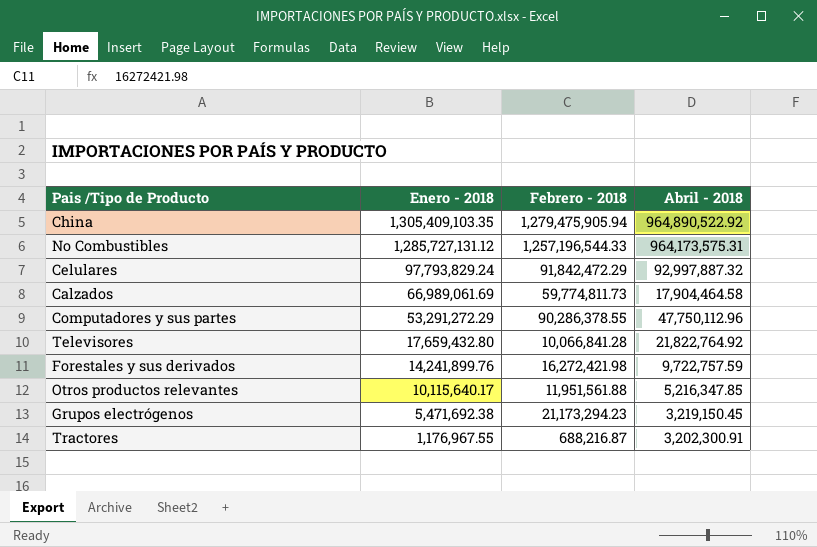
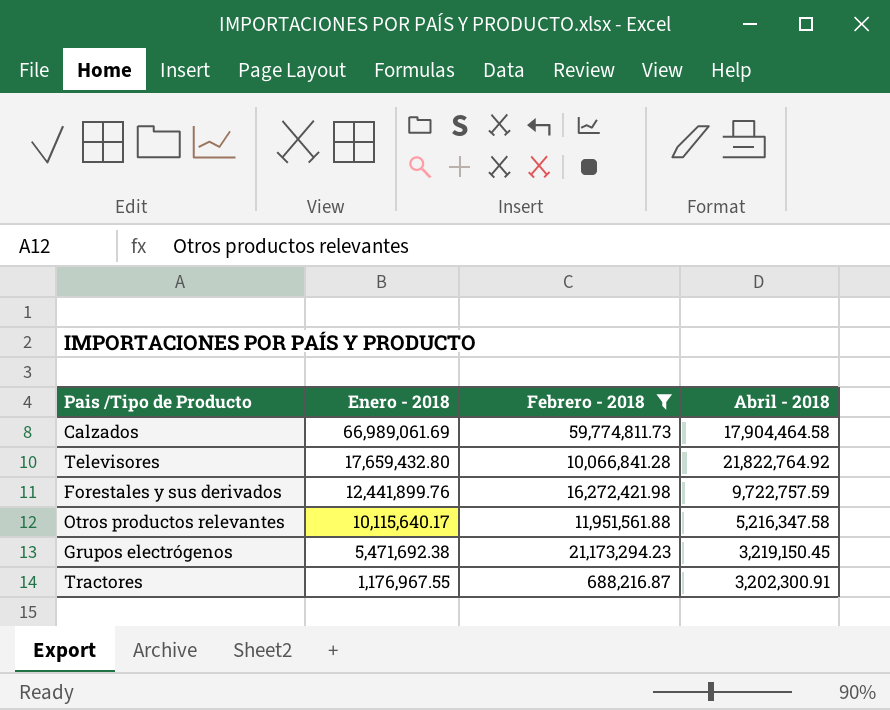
filter: none -> Febrero - 2018 <= 59,774,811.73
Forestales y sus derivados | Enero - 2018: 14,241,899.76 -> 12,441,899.76
Otros productos relevantes | Abril - 2018: 5,216,347.85 -> 5,216,347.58

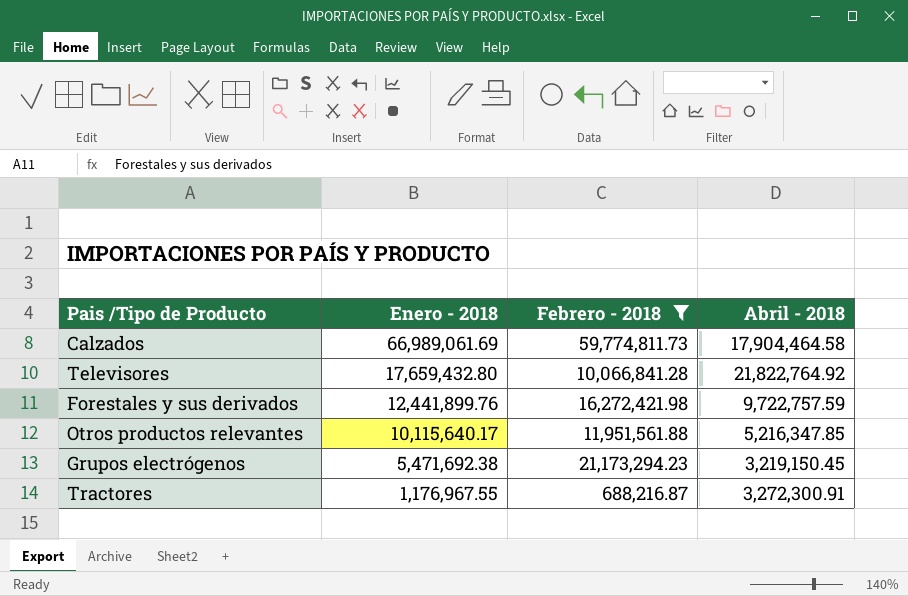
Otros productos relevantes | Abril - 2018: 5,216,347.58 -> 5,216,347.85
Tractores | Abril - 2018: 3,202,300.91 -> 3,272,300.91

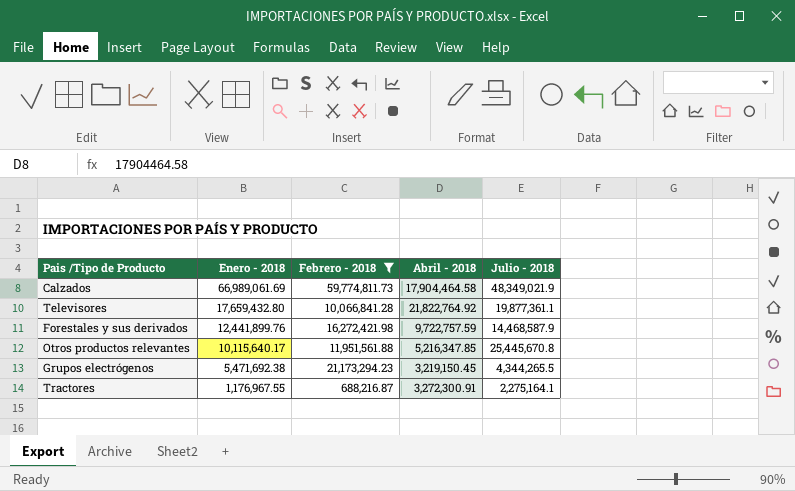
column Julio - 2018 | position: none -> 5

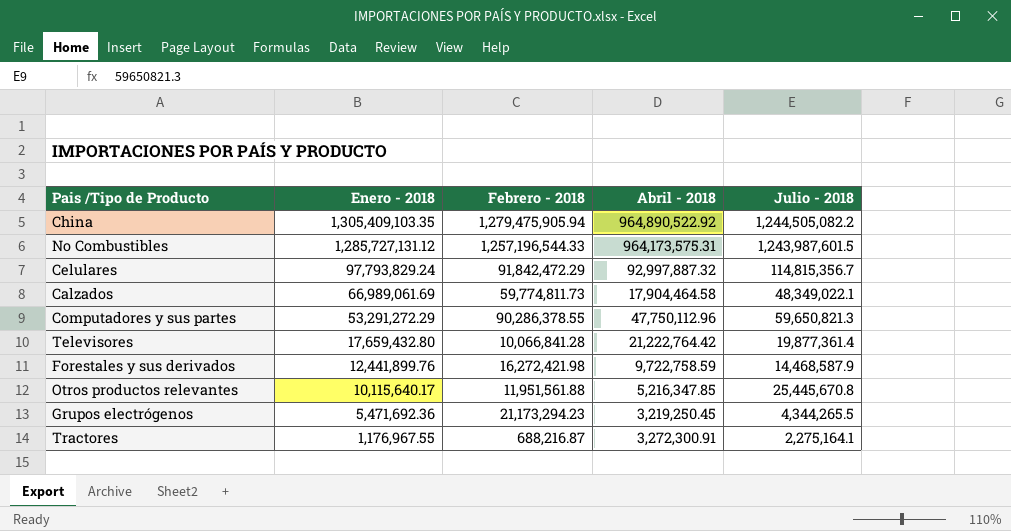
filter: Febrero - 2018 <= 59,774,811.73 -> none
Calzados | Julio - 2018: 48,349,021.9 -> 48,349,022.1
Televisores | Abril - 2018: 21,822,764.92 -> 21,222,764.42
Televisores | Julio - 2018: 19,877,361.1 -> 19,877,361.4
Forestales y sus derivados | Abril - 2018: 9,722,757.59 -> 9,722,758.59
Grupos electrógenos | Enero - 2018: 5,471,692.38 -> 5,471,692.36
Grupos electrógenos | Abril - 2018: 3,219,150.45 -> 3,219,250.45

